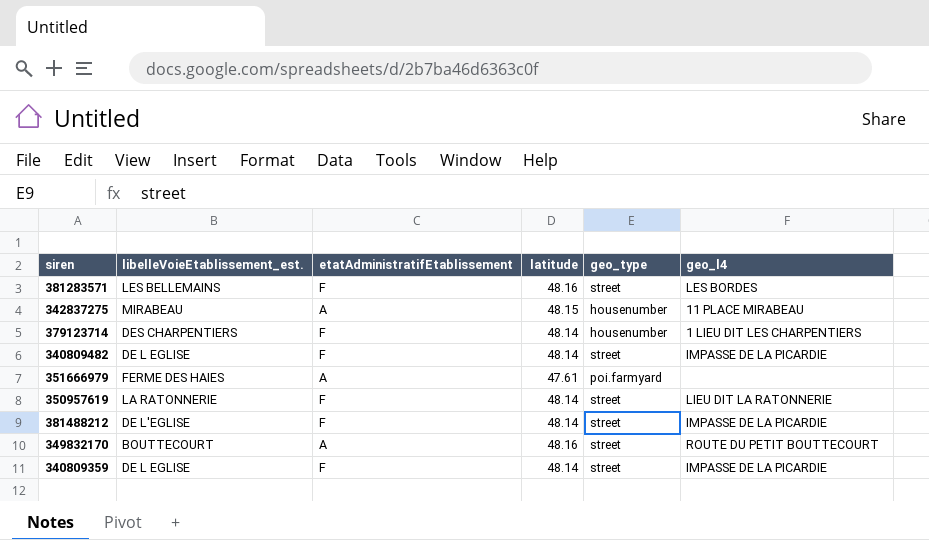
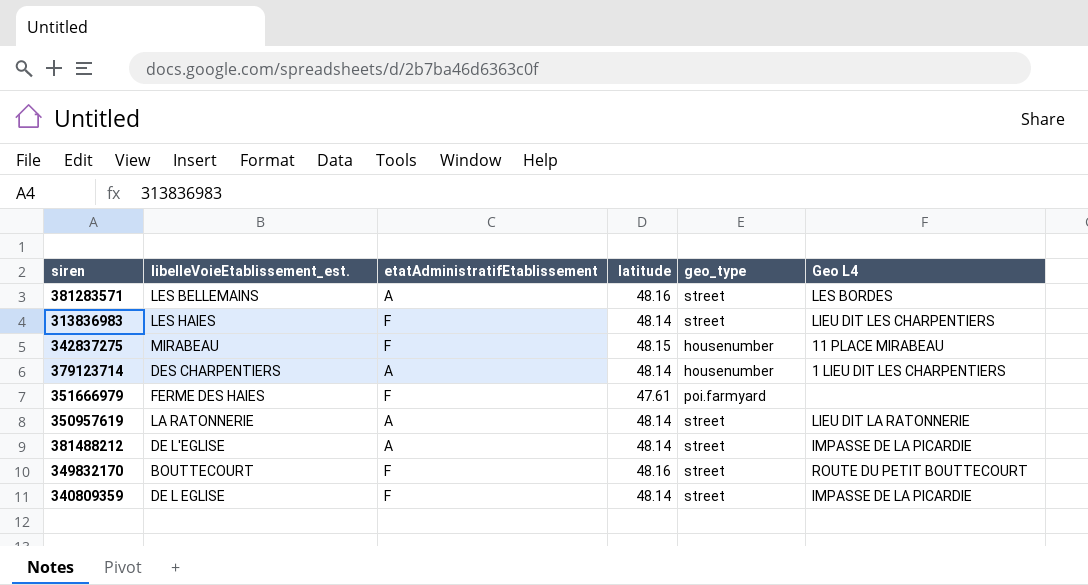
column name: geo_l4 -> Geo L4
row 340809482: DE L EGLISE | F | 48.14 | street | IMPASSE DE LA PICARDIE -> none
381283571 | etatAdministratifEtablissement: F -> A
row 313836983: none -> LES HAIES | F | 48.14 | street | LIEU DIT LES CHARPENTIERS
342837275 | etatAdministratifEtablissement: A -> F
379123714 | etatAdministratifEtablissement: F -> A
351666979 | etatAdministratifEtablissement: A -> F
350957619 | etatAdministratifEtablissement: F -> A
381488212 | etatAdministratifEtablissement: F -> A
349832170 | etatAdministratifEtablissement: A -> F

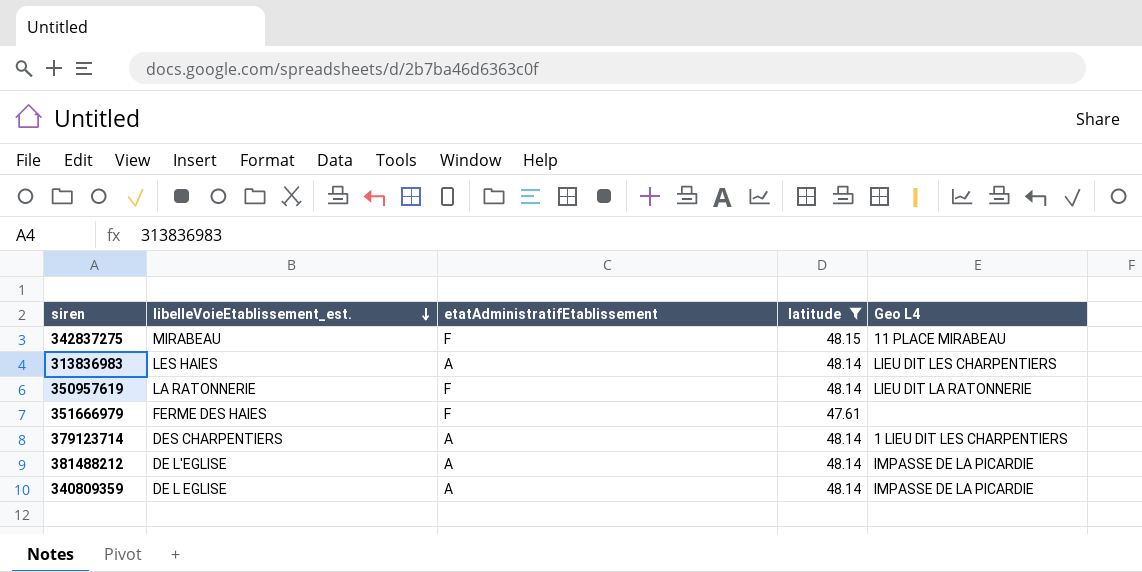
filter: none -> latitude != 48.16
row order: none -> libelleVoieEtablissement_est. descending
column geo_type | position: 5 -> none
313836983 | etatAdministratifEtablissement: F -> A
350957619 | etatAdministratifEtablissement: A -> F
340809359 | etatAdministratifEtablissement: F -> A

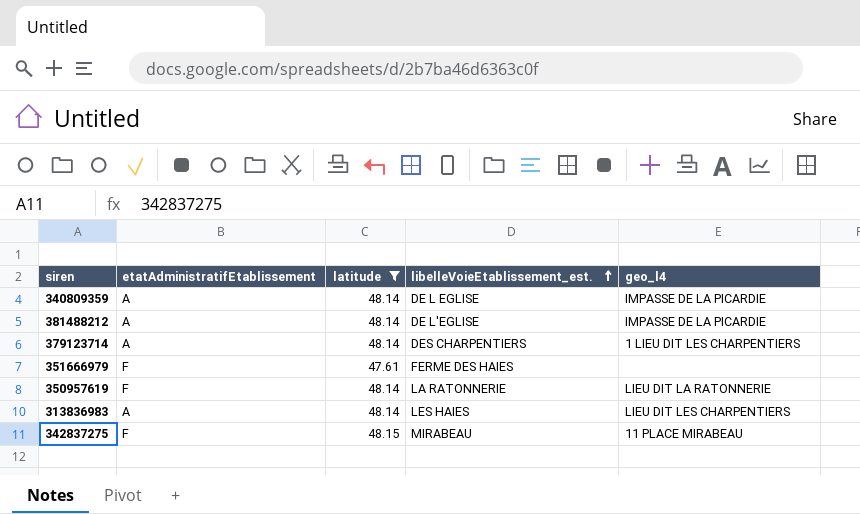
row order: libelleVoieEtablissement_est. descending -> libelleVoieEtablissement_est. ascending
column libelleVoieEtablissement_est. | position: 2 -> 4
column name: Geo L4 -> geo_l4

